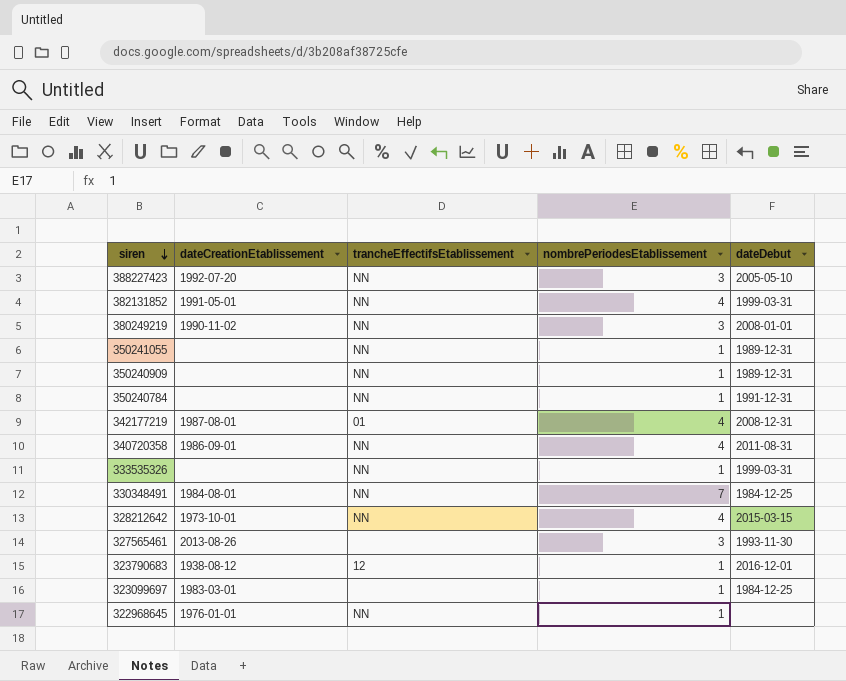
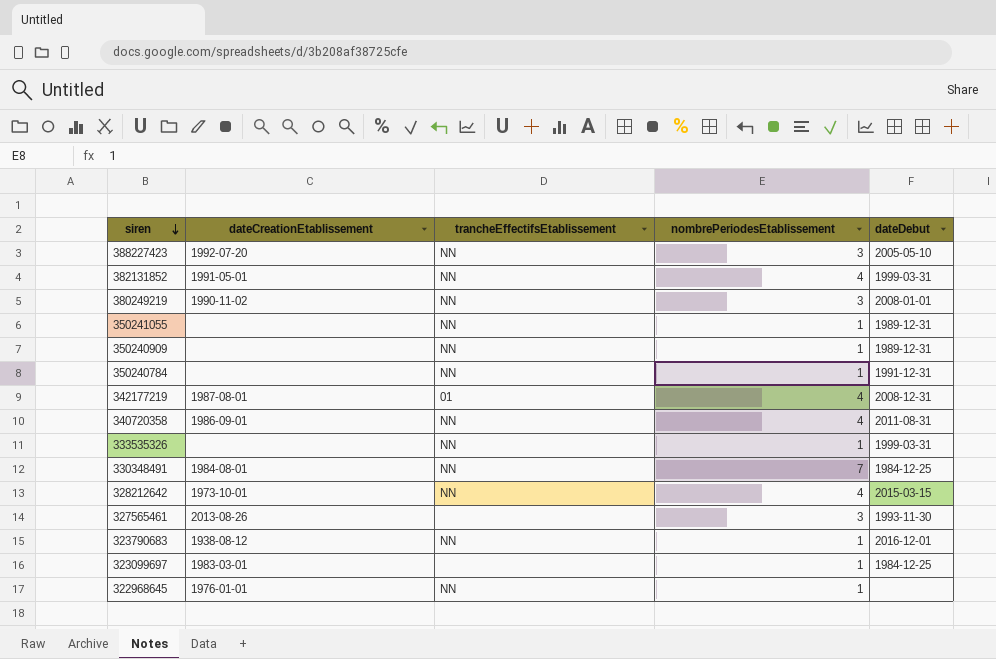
323790683 | trancheEffectifsEtablissement: 12 -> NN

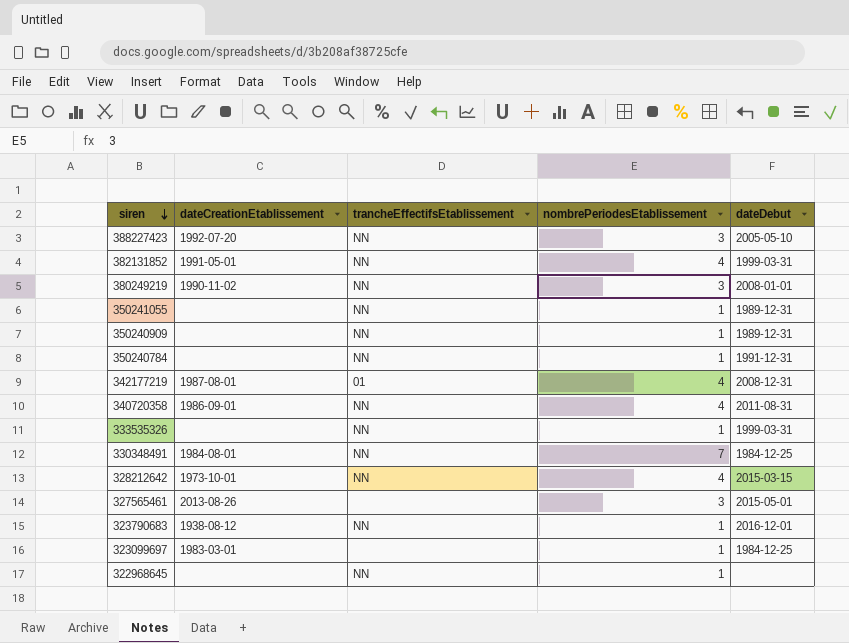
327565461 | dateDebut: 1993-11-30 -> 2015-05-01
322968645 | dateCreationEtablissement: 1976-01-01 -> none

